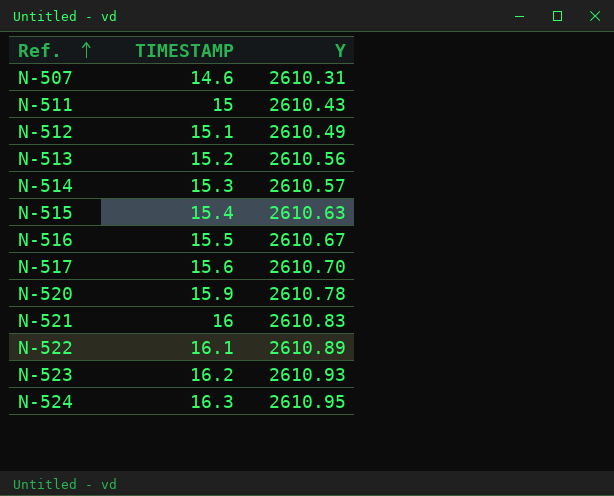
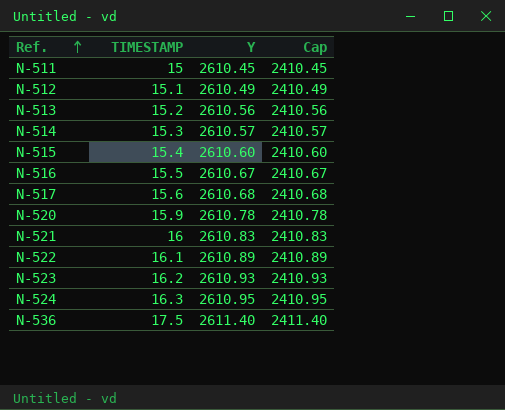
column Cap | formula: none -> [Y] - 200
row N-507: 14.6 | 2610.31 -> none
N-511 | Y: 2610.43 -> 2610.45
N-515 | Y: 2610.63 -> 2610.60
N-517 | Y: 2610.70 -> 2610.68
row N-536: none -> 17.5 | 2611.40 | 2411.40

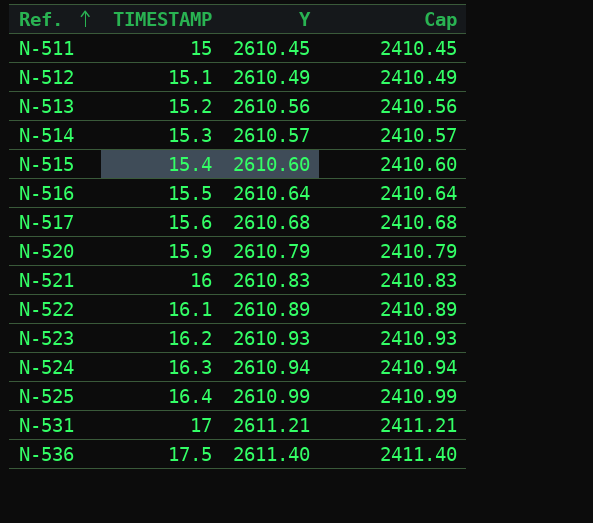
N-516 | Y: 2610.67 -> 2610.64
N-516 | Cap: 2410.67 -> 2410.64
N-520 | Y: 2610.78 -> 2610.79
N-520 | Cap: 2410.78 -> 2410.79
N-524 | Y: 2610.95 -> 2610.94
N-524 | Cap: 2410.95 -> 2410.94
row N-525: none -> 16.4 | 2610.99 | 2410.99
row N-531: none -> 17 | 2611.21 | 2411.21

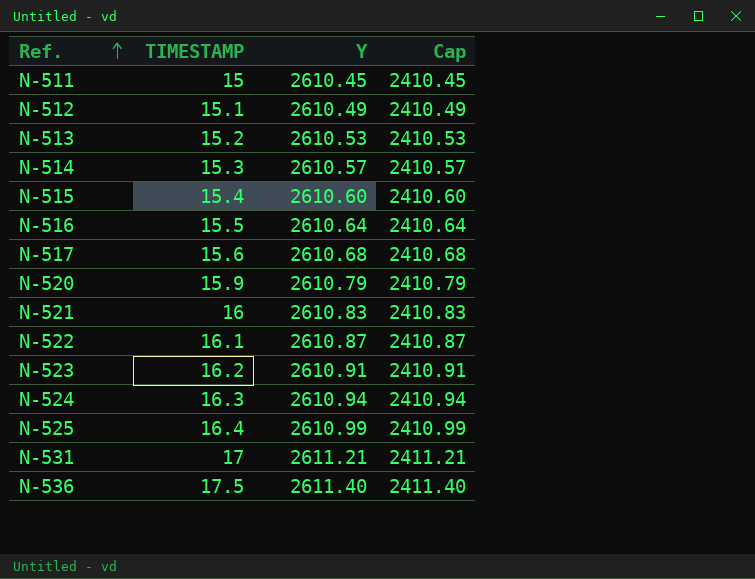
N-513 | Y: 2610.56 -> 2610.53
N-513 | Cap: 2410.56 -> 2410.53
N-522 | Y: 2610.89 -> 2610.87
N-522 | Cap: 2410.89 -> 2410.87
N-523 | Y: 2610.93 -> 2610.91
N-523 | Cap: 2410.93 -> 2410.91

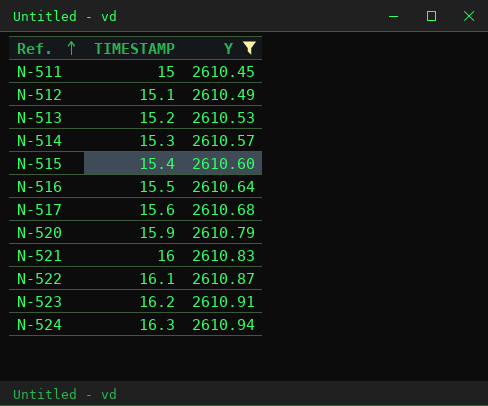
filter: none -> Y <= 2610.94
column Cap | formula: [Y] - 200 -> none

